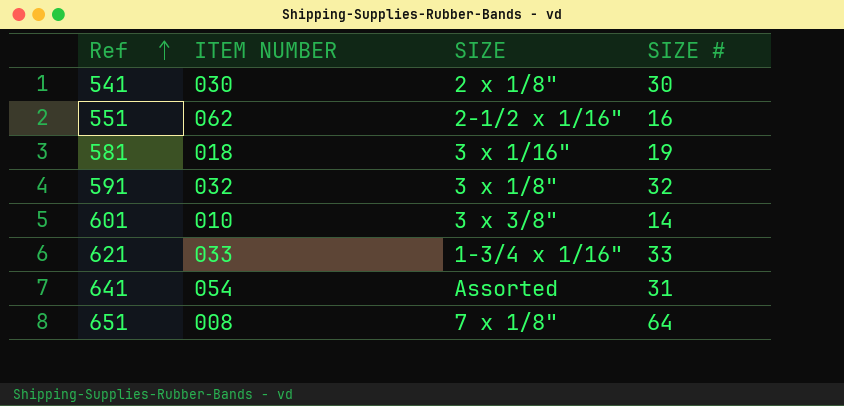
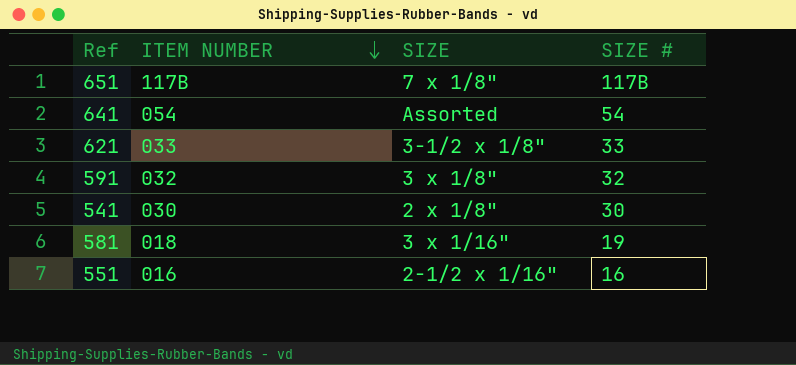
row order: Ref ascending -> ITEM NUMBER descending
row 601: 010 | 3 x 3/8" | 14 -> none
651 | ITEM NUMBER: 008 -> 117B
651 | SIZE #: 64 -> 117B
641 | SIZE #: 31 -> 54
621 | SIZE: 1-3/4 x 1/16" -> 3-1/2 x 1/8"
551 | ITEM NUMBER: 062 -> 016

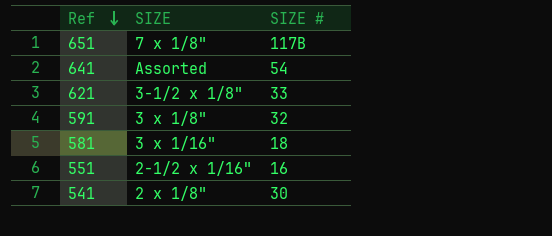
row order: ITEM NUMBER descending -> Ref descending
column ITEM NUMBER | position: 2 -> none
581 | SIZE #: 19 -> 18

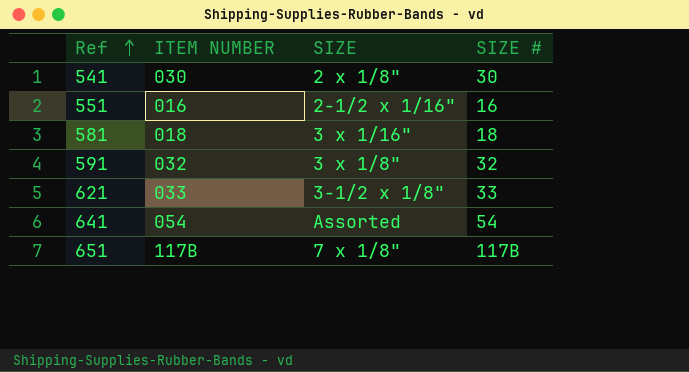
row order: Ref descending -> Ref ascending
column ITEM NUMBER | position: none -> 2

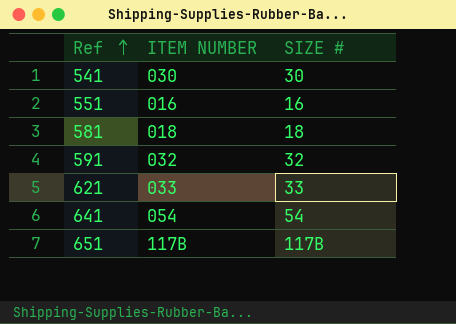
column SIZE | position: 3 -> none

